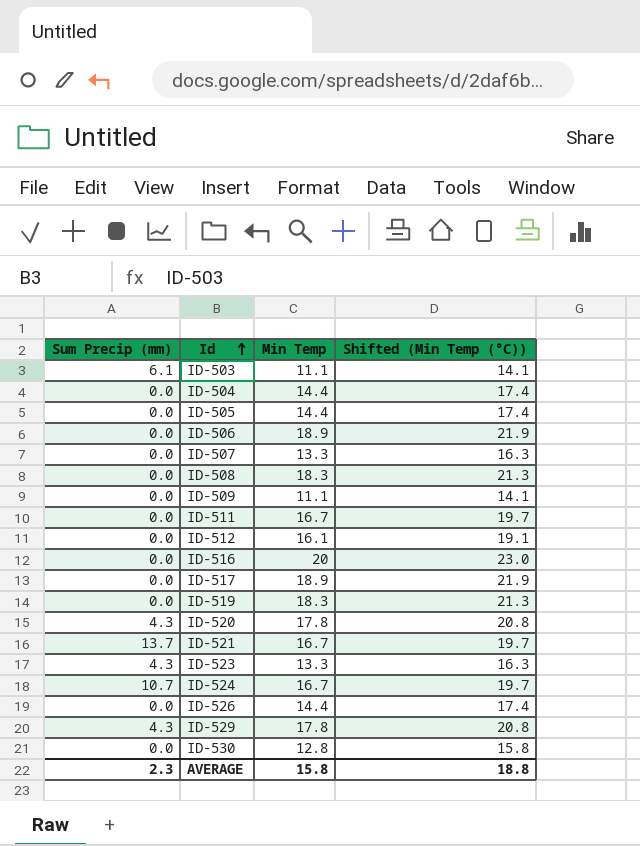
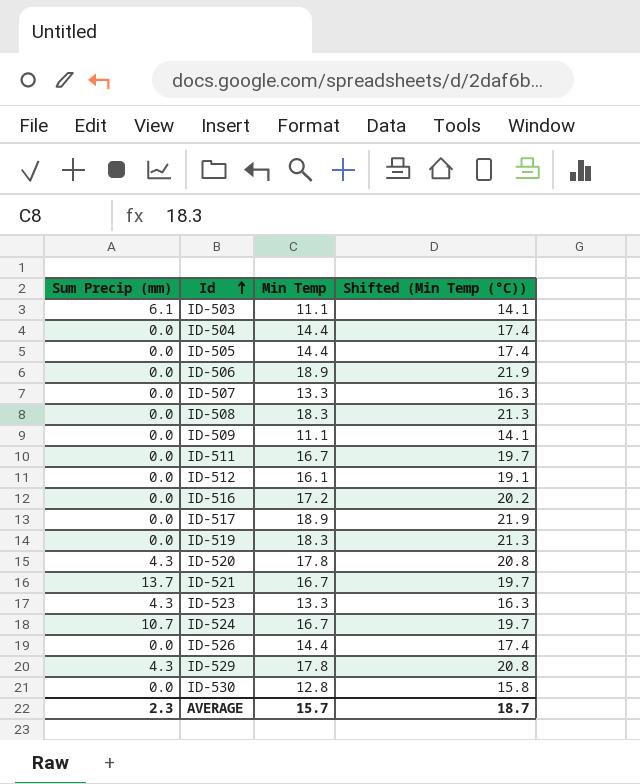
ID-516 | Min Temp: 20 -> 17.2
ID-516 | Shifted (Min Temp (°C)): 23.0 -> 20.2
AVERAGE | Min Temp: 15.8 -> 15.7
AVERAGE | Shifted (Min Temp (°C)): 18.8 -> 18.7

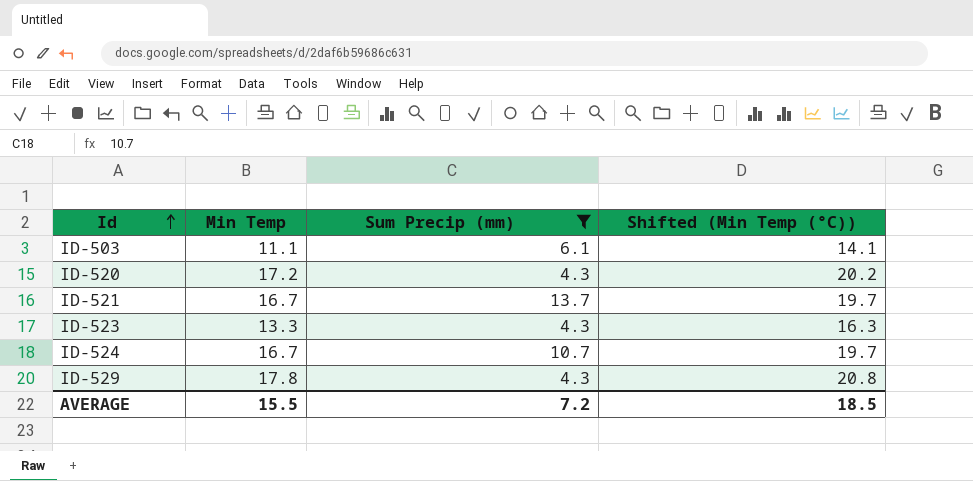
filter: none -> Sum Precip (mm) != 0.0
column Sum Precip (mm) | position: 1 -> 3
ID-520 | Min Temp: 17.8 -> 17.2
ID-520 | Shifted (Min Temp (°C)): 20.8 -> 20.2
AVERAGE | Min Temp: 15.7 -> 15.5
AVERAGE | Sum Precip (mm): 2.3 -> 7.2
AVERAGE | Shifted (Min Temp (°C)): 18.7 -> 18.5

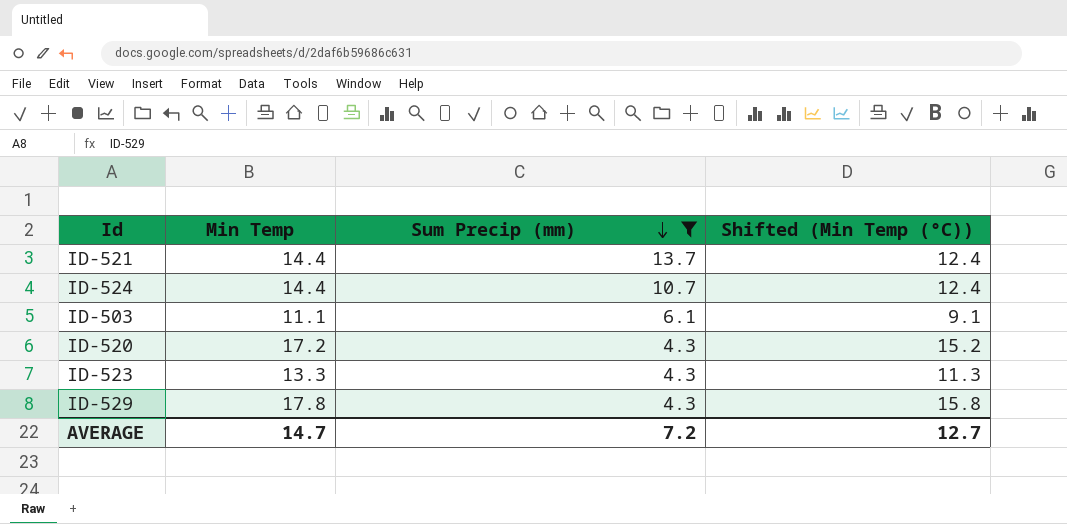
row order: Id ascending -> Sum Precip (mm) descending
column Shifted (Min Temp (°C)) | formula: [Min Temp] + 3 -> [Min Temp] - 2
ID-521 | Min Temp: 16.7 -> 14.4
ID-524 | Min Temp: 16.7 -> 14.4
AVERAGE | Min Temp: 15.5 -> 14.7
AVERAGE | Shifted (Min Temp (°C)): 18.5 -> 12.7

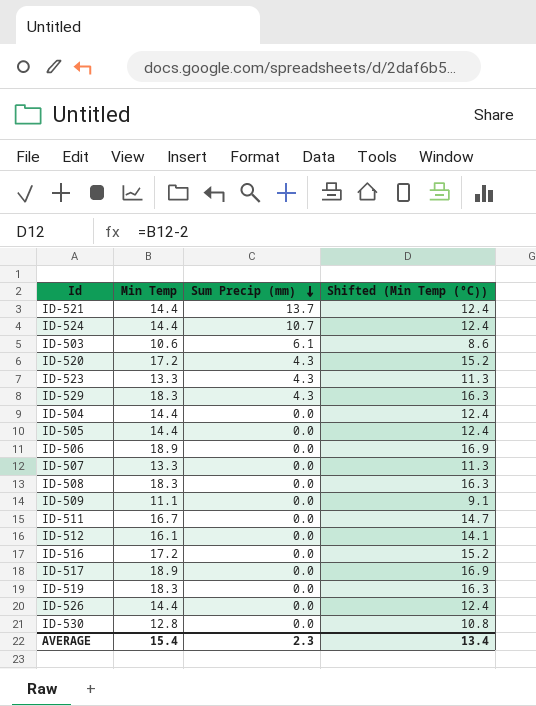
filter: Sum Precip (mm) != 0.0 -> none
ID-503 | Min Temp: 11.1 -> 10.6
ID-503 | Shifted (Min Temp (°C)): 9.1 -> 8.6
ID-529 | Min Temp: 17.8 -> 18.3
ID-529 | Shifted (Min Temp (°C)): 15.8 -> 16.3
AVERAGE | Min Temp: 14.7 -> 15.4
AVERAGE | Sum Precip (mm): 7.2 -> 2.3
AVERAGE | Shifted (Min Temp (°C)): 12.7 -> 13.4

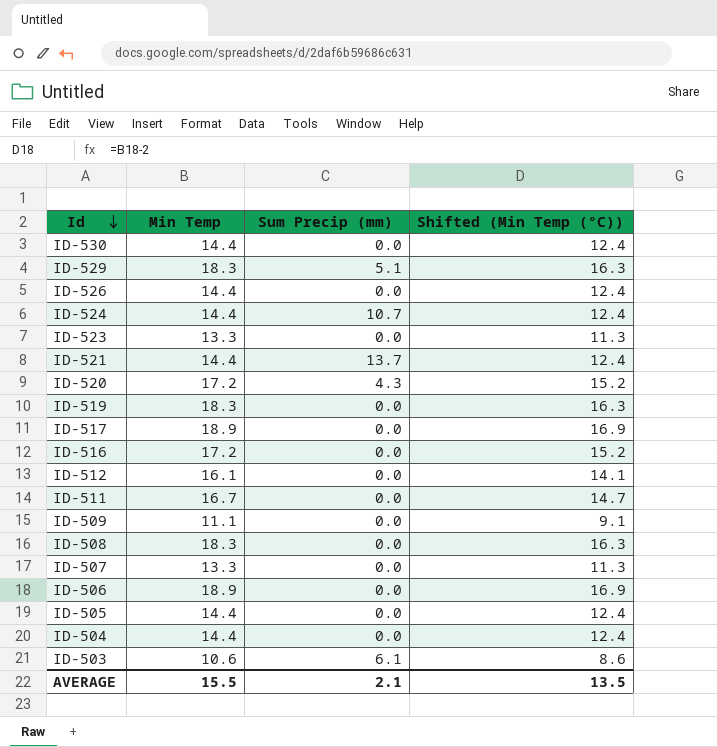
row order: Sum Precip (mm) descending -> Id descending
ID-530 | Min Temp: 12.8 -> 14.4
ID-530 | Shifted (Min Temp (°C)): 10.8 -> 12.4
ID-529 | Sum Precip (mm): 4.3 -> 5.1
ID-523 | Sum Precip (mm): 4.3 -> 0.0
AVERAGE | Min Temp: 15.4 -> 15.5
AVERAGE | Sum Precip (mm): 2.3 -> 2.1
AVERAGE | Shifted (Min Temp (°C)): 13.4 -> 13.5

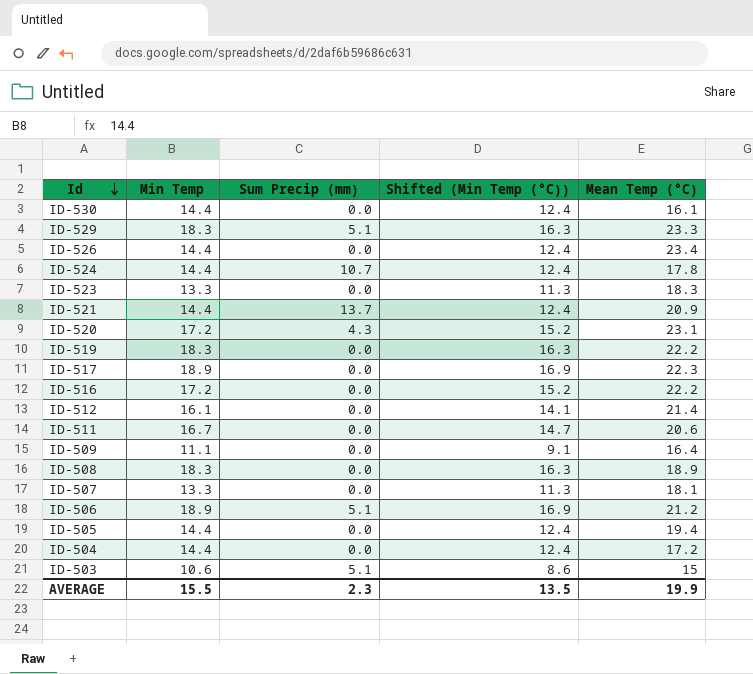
column Mean Temp (°C) | position: none -> 5
ID-506 | Sum Precip (mm): 0.0 -> 5.1
ID-503 | Sum Precip (mm): 6.1 -> 5.1
AVERAGE | Sum Precip (mm): 2.1 -> 2.3

